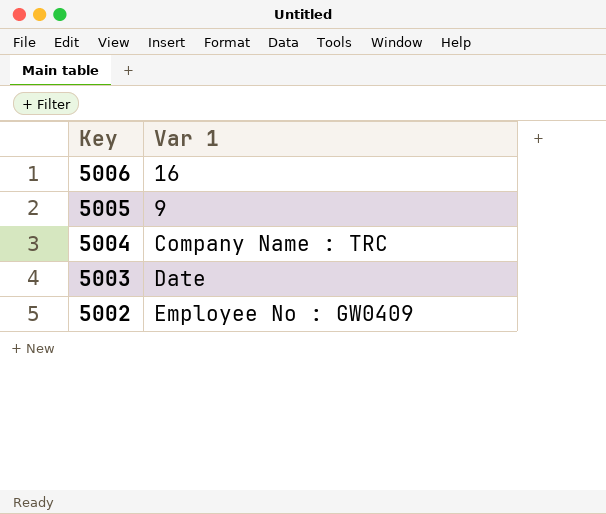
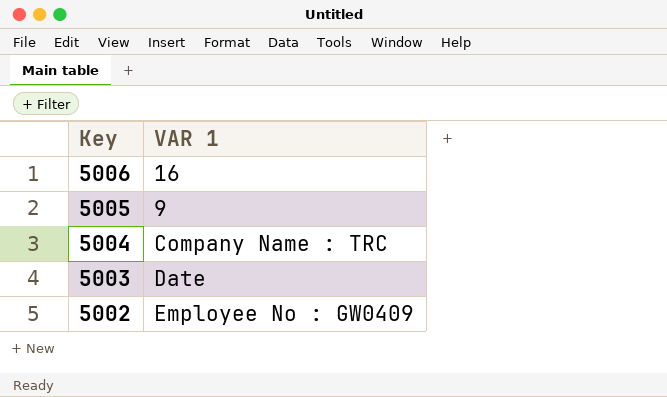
column name: Var 1 -> VAR 1

